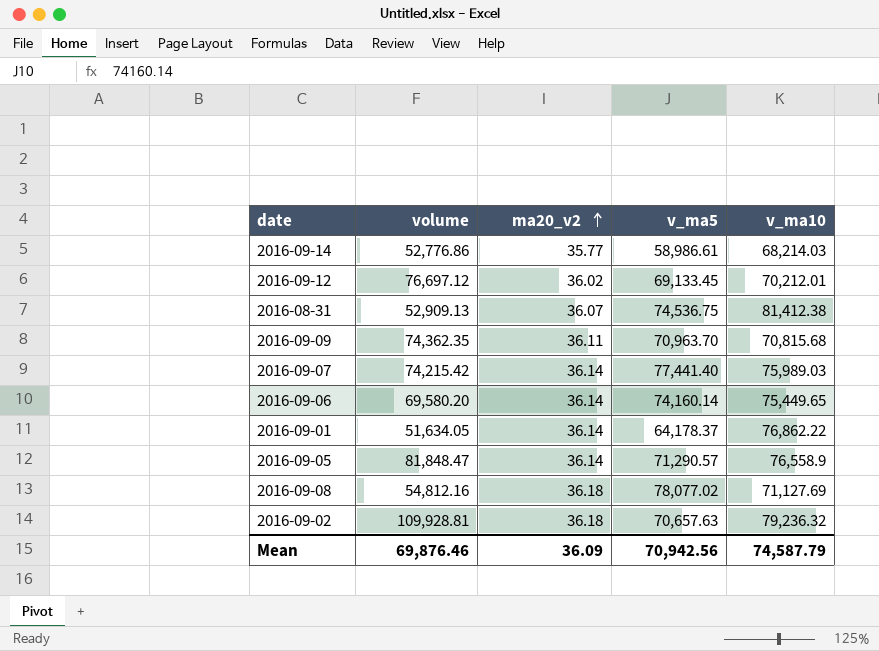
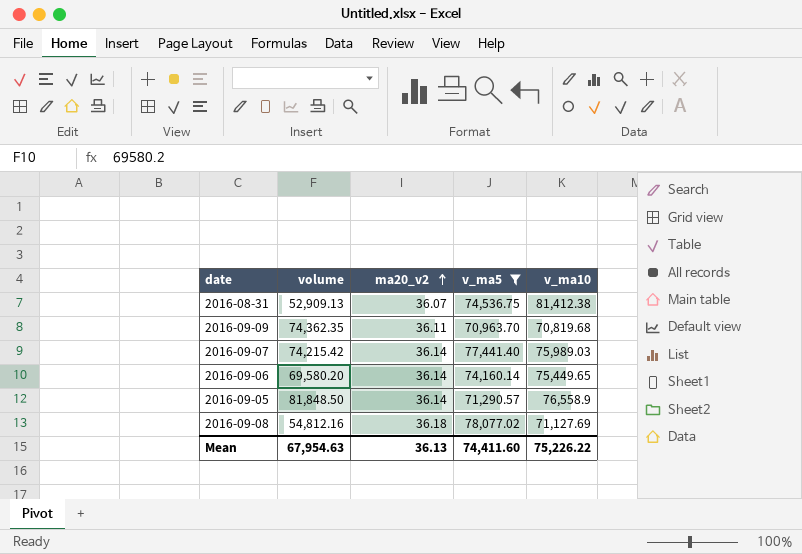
filter: none -> v_ma5 >= 70,963.70
2016-09-09 | v_ma10: 70,815.68 -> 70,819.68
2016-09-05 | volume: 81,848.47 -> 81,848.50
Mean | volume: 69,876.46 -> 67,954.63
Mean | ma20_v2: 36.09 -> 36.13
Mean | v_ma5: 70,942.56 -> 74,411.60
Mean | v_ma10: 74,587.79 -> 75,226.22

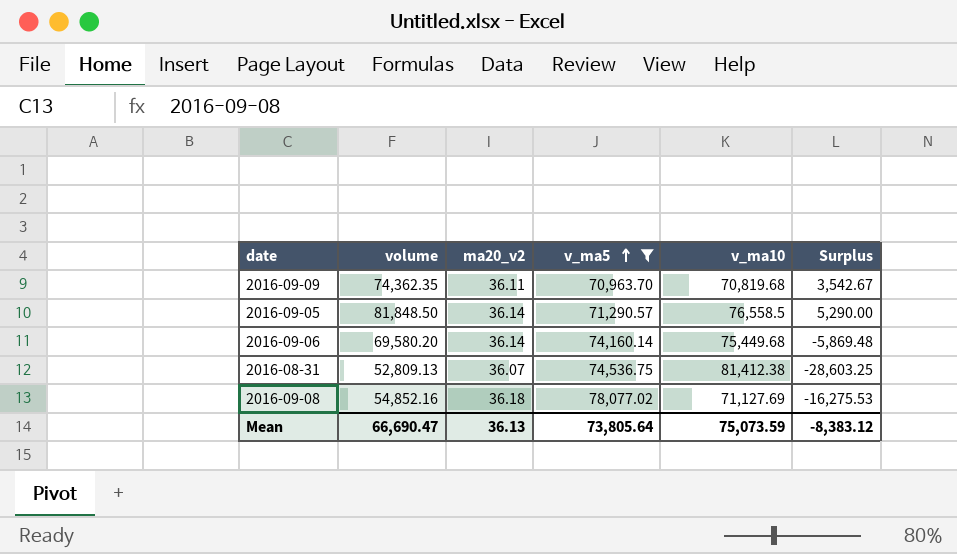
row order: ma20_v2 ascending -> v_ma5 ascending
column Surplus | formula: none -> [volume] - [v_ma10]
row 2016-09-07: 74,215.42 | 36.14 | 77,441.40 | 75,989.03 -> none
2016-09-05 | v_ma10: 76,558.9 -> 76,558.5
2016-09-06 | v_ma10: 75,449.65 -> 75,449.68
2016-08-31 | volume: 52,909.13 -> 52,809.13
2016-09-08 | volume: 54,812.16 -> 54,852.16
Mean | volume: 67,954.63 -> 66,690.47
Mean | v_ma5: 74,411.60 -> 73,805.64
Mean | v_ma10: 75,226.22 -> 75,073.59

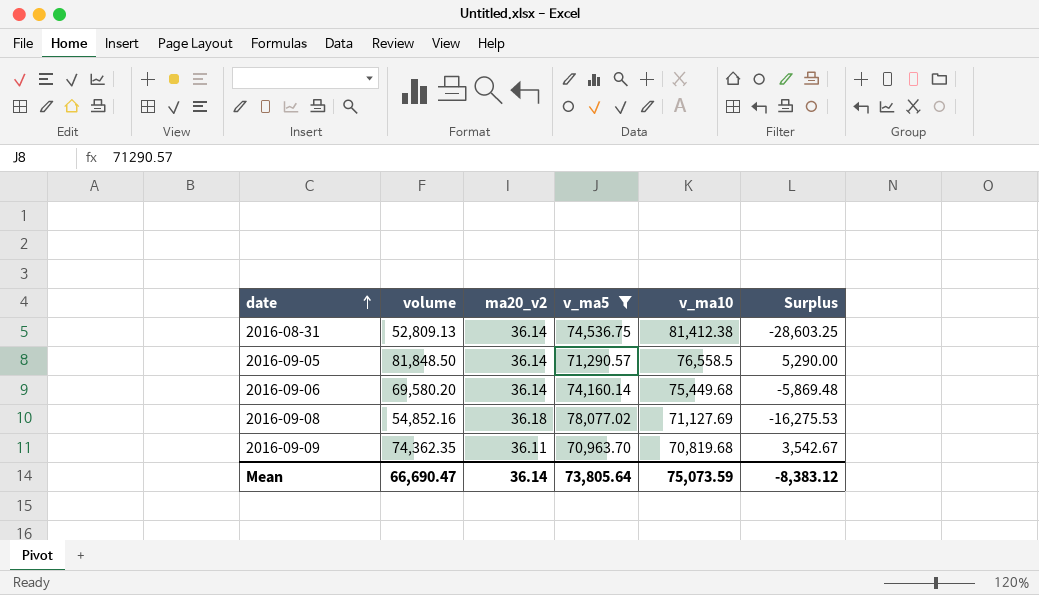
row order: v_ma5 ascending -> date ascending
2016-08-31 | ma20_v2: 36.07 -> 36.14
Mean | ma20_v2: 36.13 -> 36.14

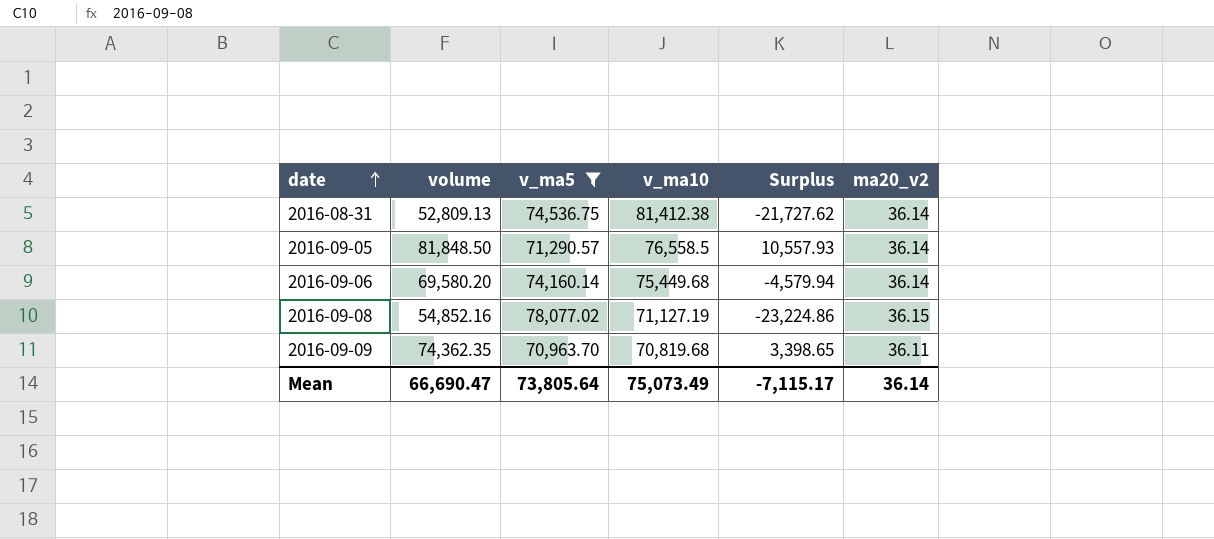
column Surplus | formula: [volume] - [v_ma10] -> [volume] - [v_ma5]
column ma20_v2 | position: 3 -> 6
2016-09-08 | v_ma10: 71,127.69 -> 71,127.19
2016-09-08 | ma20_v2: 36.18 -> 36.15
Mean | v_ma10: 75,073.59 -> 75,073.49
Mean | Surplus: -8,383.12 -> -7,115.17

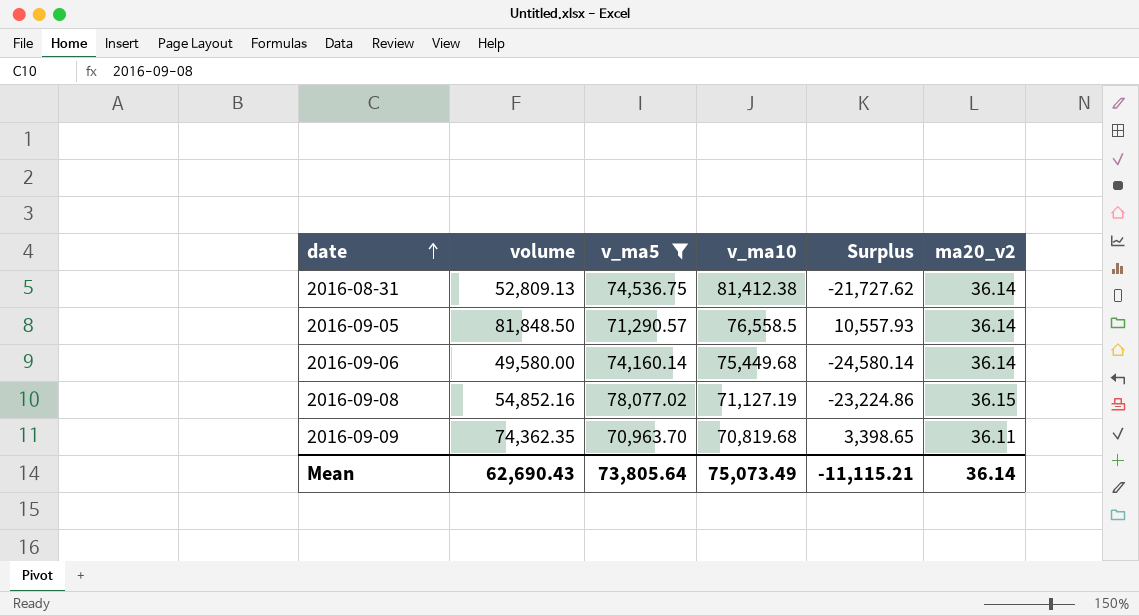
2016-09-06 | volume: 69,580.20 -> 49,580.00
2016-09-06 | Surplus: -4,579.94 -> -24,580.14
Mean | volume: 66,690.47 -> 62,690.43
Mean | Surplus: -7,115.17 -> -11,115.21

